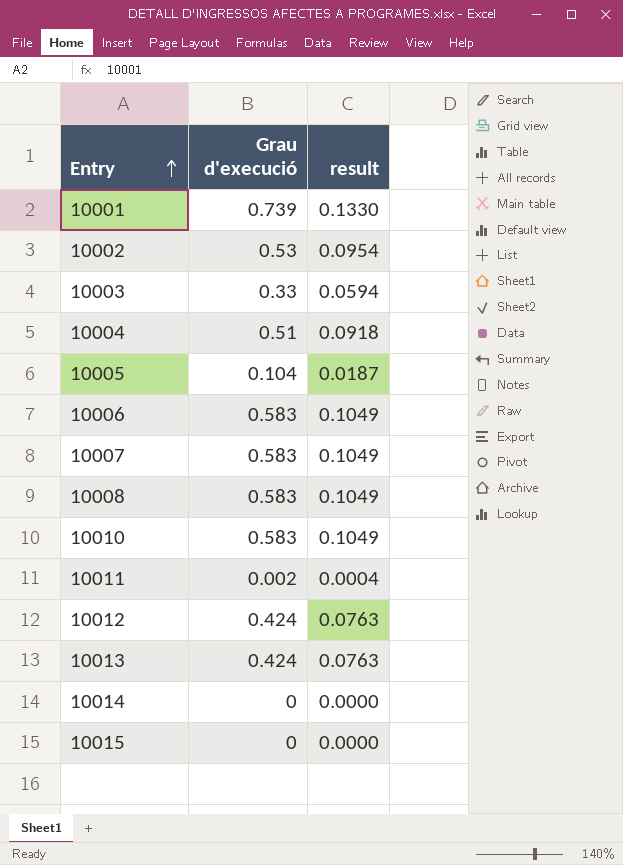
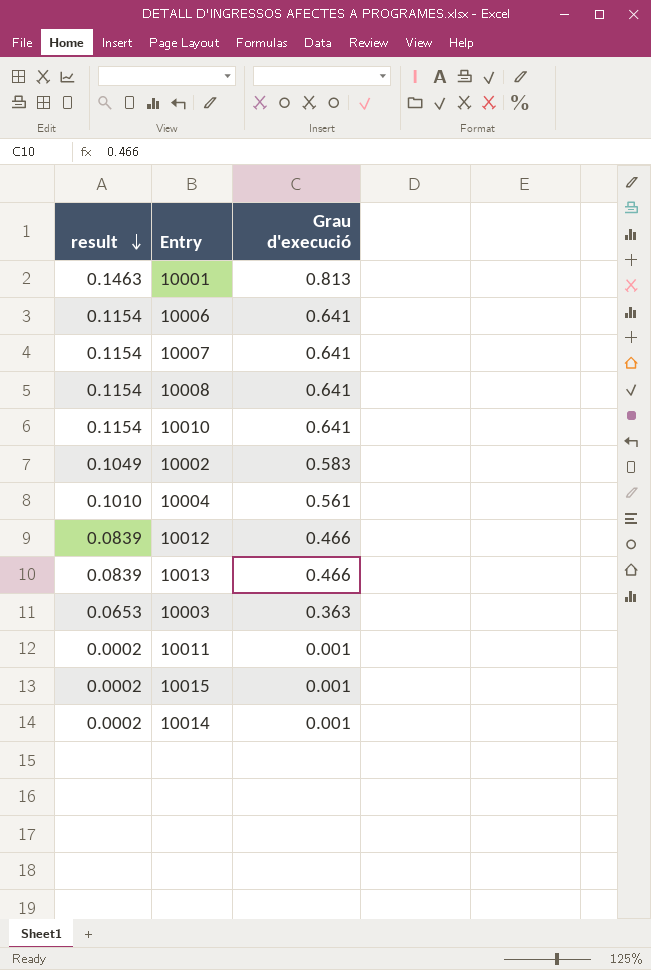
row order: Entry ascending -> result descending
column result | position: 3 -> 1
row 10005: 0.104 | 0.0187 -> none
10001 | result: 0.1330 -> 0.1463
10001 | Grau d'execució: 0.739 -> 0.813
10006 | result: 0.1049 -> 0.1154
10006 | Grau d'execució: 0.583 -> 0.641
10007 | result: 0.1049 -> 0.1154
10007 | Grau d'execució: 0.583 -> 0.641
10008 | result: 0.1049 -> 0.1154
10008 | Grau d'execució: 0.583 -> 0.641
10010 | result: 0.1049 -> 0.1154
10010 | Grau d'execució: 0.583 -> 0.641
10002 | result: 0.0954 -> 0.1049
10002 | Grau d'execució: 0.53 -> 0.583
10004 | result: 0.0918 -> 0.1010
10004 | Grau d'execució: 0.51 -> 0.561
10012 | result: 0.0763 -> 0.0839
10012 | Grau d'execució: 0.424 -> 0.466
10013 | result: 0.0763 -> 0.0839
10013 | Grau d'execució: 0.424 -> 0.466
10003 | result: 0.0594 -> 0.0653
10003 | Grau d'execució: 0.33 -> 0.363
10011 | result: 0.0004 -> 0.0002
10011 | Grau d'execució: 0.002 -> 0.001
10015 | result: 0.0000 -> 0.0002
10015 | Grau d'execució: 0 -> 0.001
10014 | result: 0.0000 -> 0.0002
10014 | Grau d'execució: 0 -> 0.001

